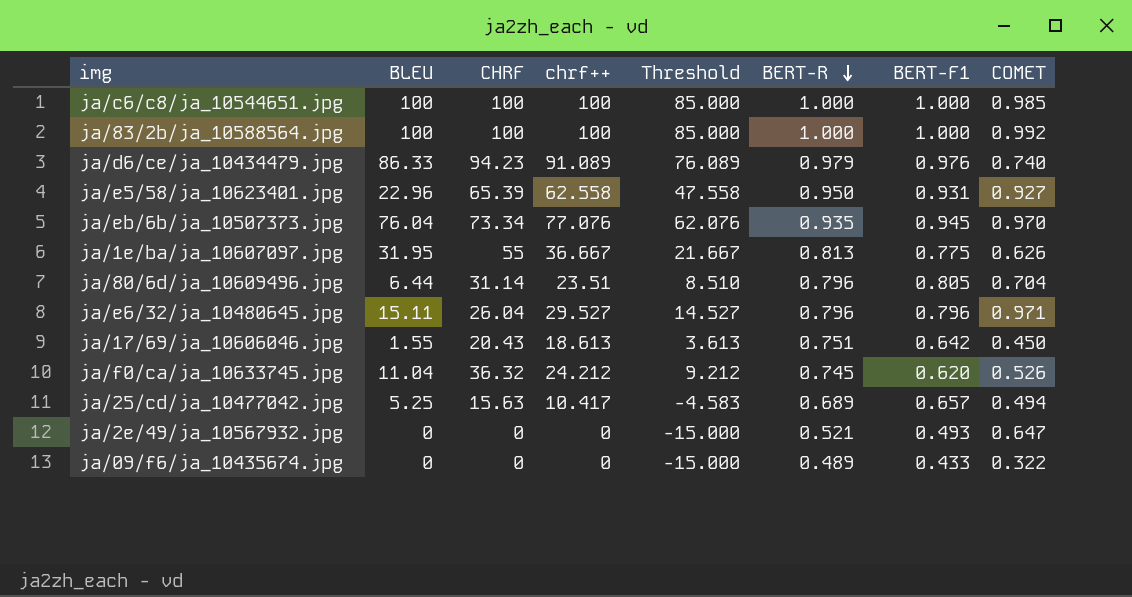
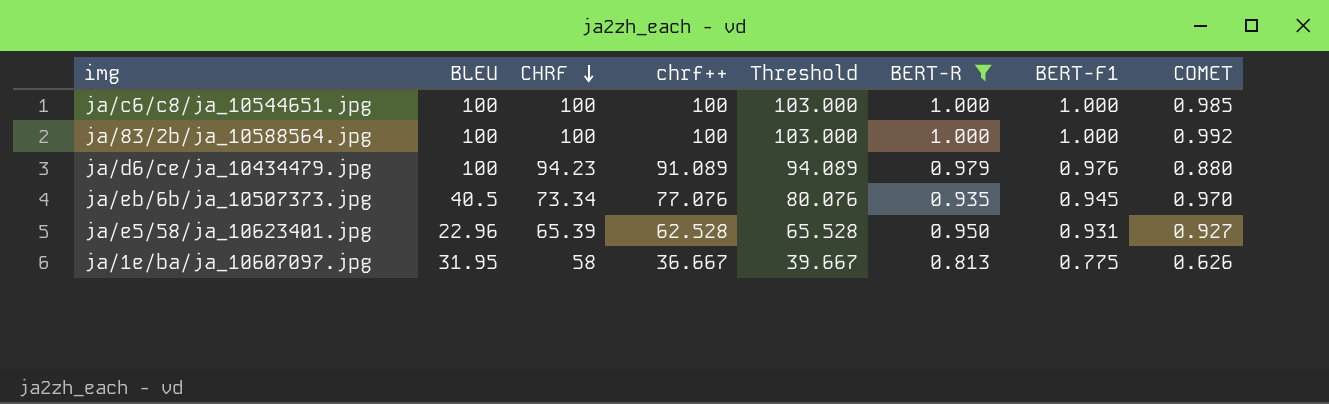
filter: none -> BERT-R >= 0.813
row order: BERT-R descending -> CHRF descending
column Threshold | formula: [chrf++] - 15 -> [chrf++] + 3
ja/d6/ce/ja_10434479.jpg | BLEU: 86.33 -> 100
ja/d6/ce/ja_10434479.jpg | COMET: 0.740 -> 0.880
ja/eb/6b/ja_10507373.jpg | BLEU: 76.04 -> 40.5
ja/e5/58/ja_10623401.jpg | chrf++: 62.558 -> 62.528
ja/1e/ba/ja_10607097.jpg | CHRF: 55 -> 58

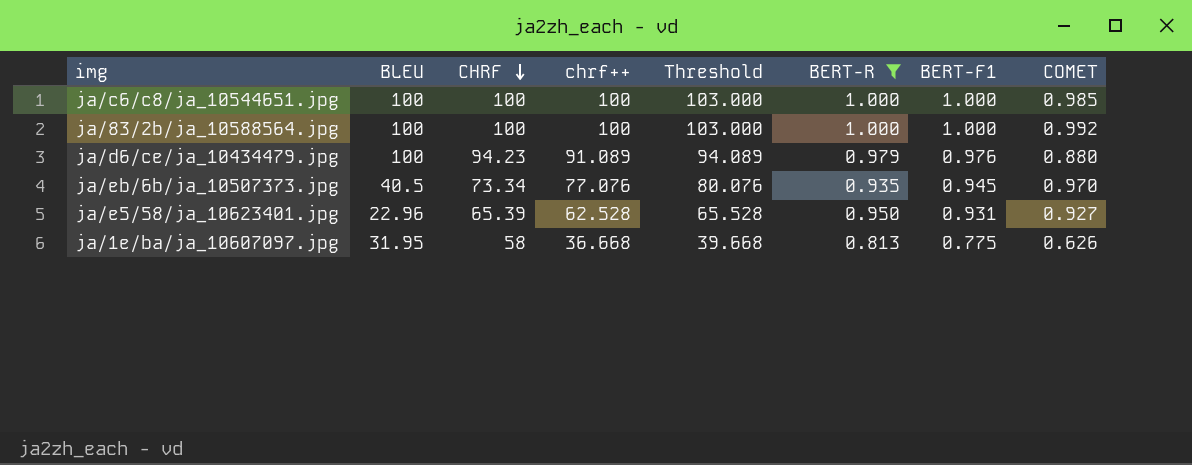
ja/1e/ba/ja_10607097.jpg | chrf++: 36.667 -> 36.668
ja/1e/ba/ja_10607097.jpg | Threshold: 39.667 -> 39.668

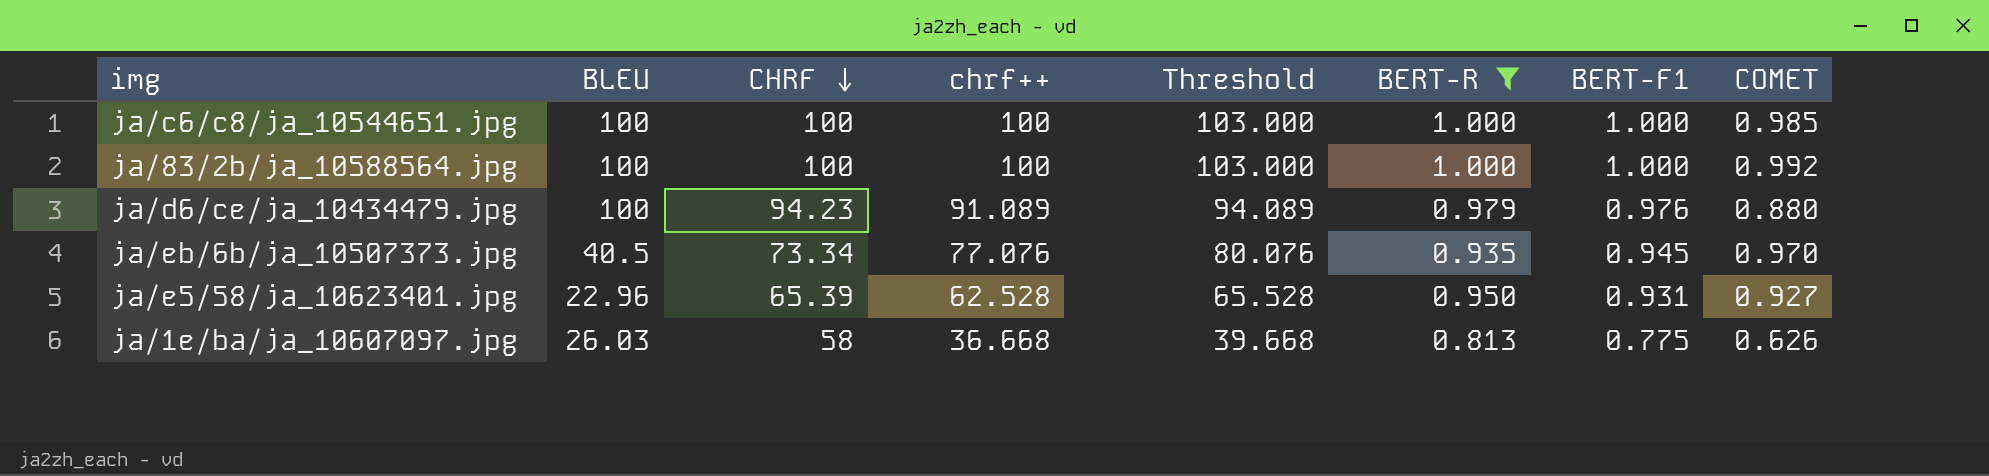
ja/1e/ba/ja_10607097.jpg | BLEU: 31.95 -> 26.03

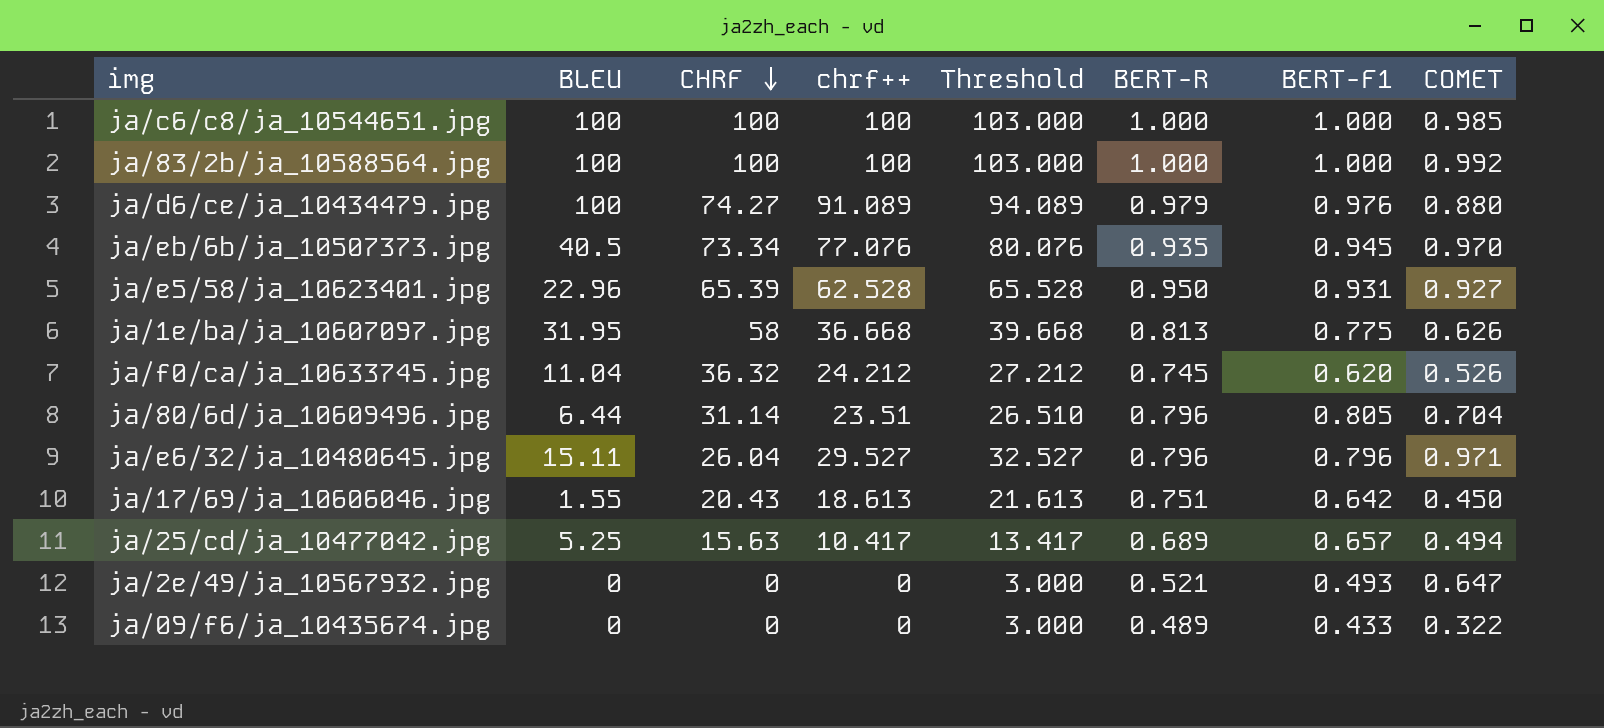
filter: BERT-R >= 0.813 -> none
ja/d6/ce/ja_10434479.jpg | CHRF: 94.23 -> 74.27
ja/1e/ba/ja_10607097.jpg | BLEU: 26.03 -> 31.95

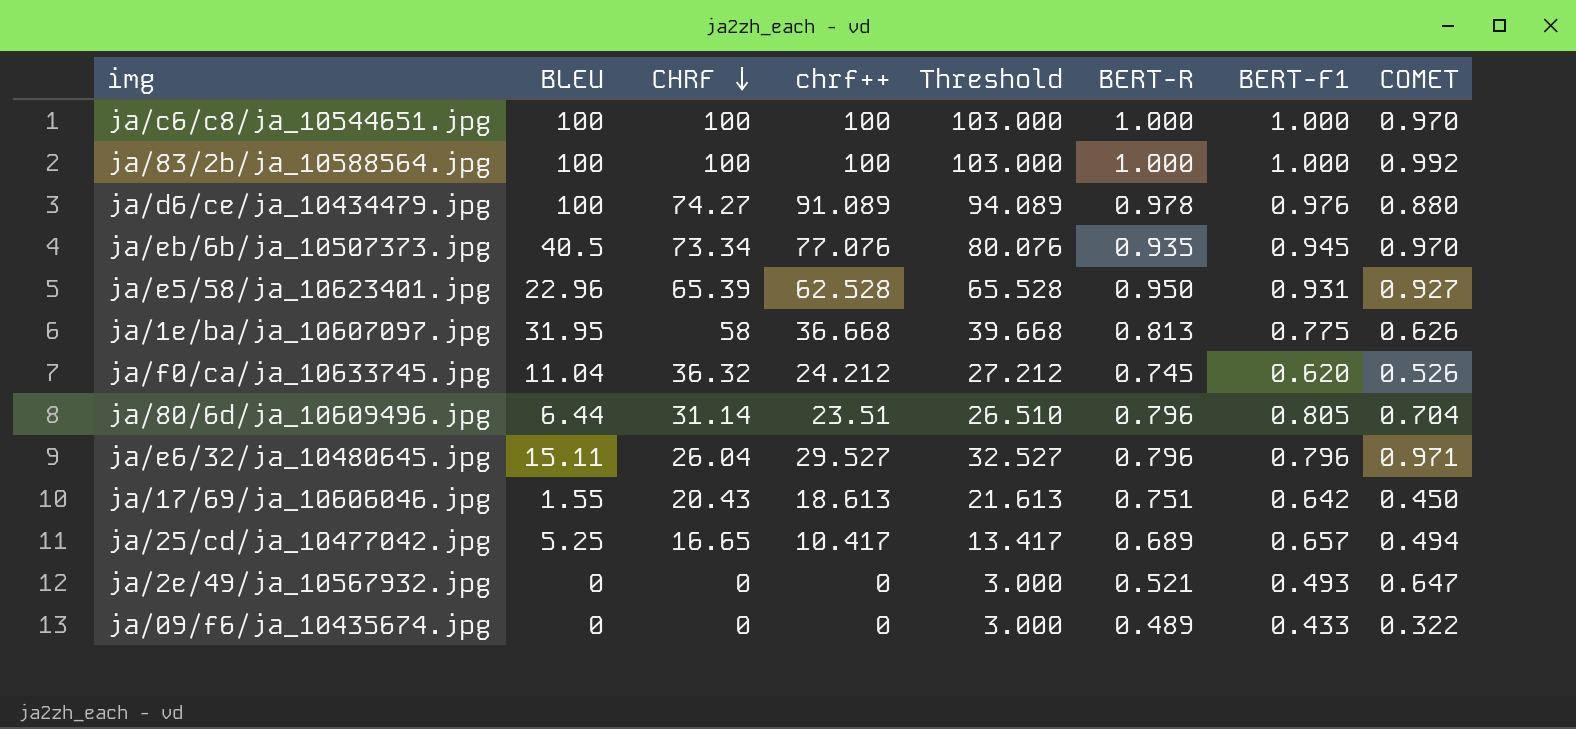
ja/c6/c8/ja_10544651.jpg | COMET: 0.985 -> 0.970
ja/d6/ce/ja_10434479.jpg | BERT-R: 0.979 -> 0.978
ja/25/cd/ja_10477042.jpg | CHRF: 15.63 -> 16.65

